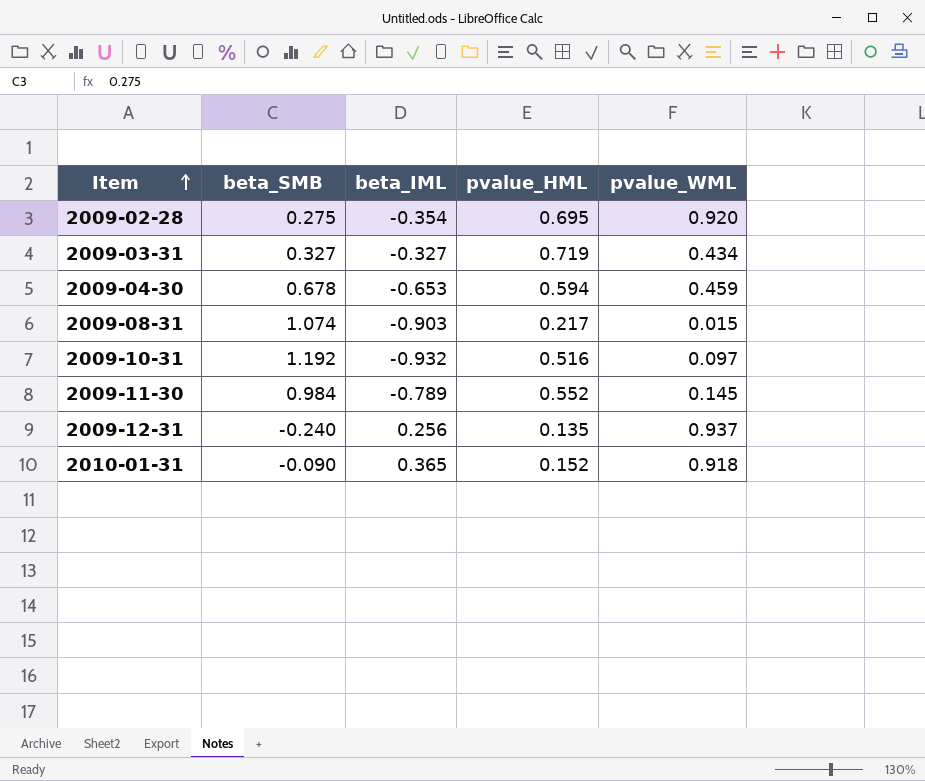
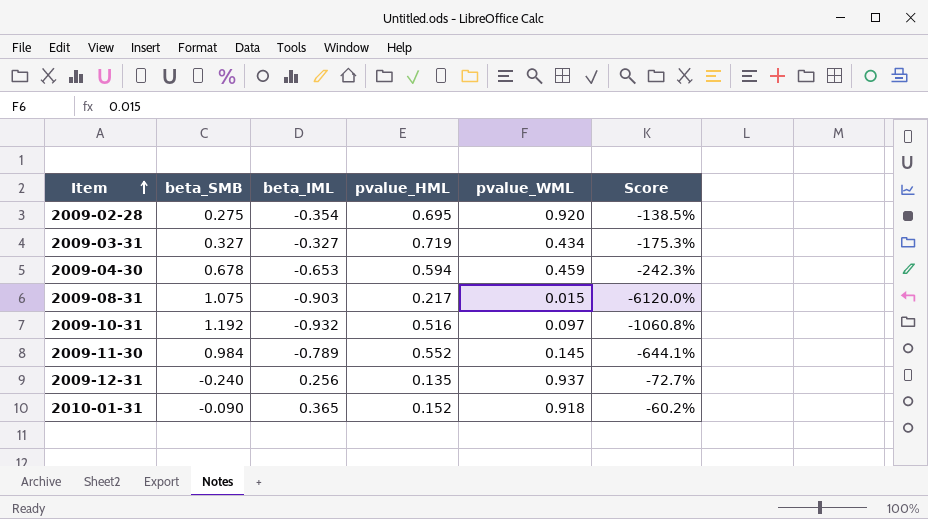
column Score | formula: none -> ([beta_IML] - [pvalue_WML]) / [pvalue_WML]
2009-08-31 | beta_SMB: 1.074 -> 1.075

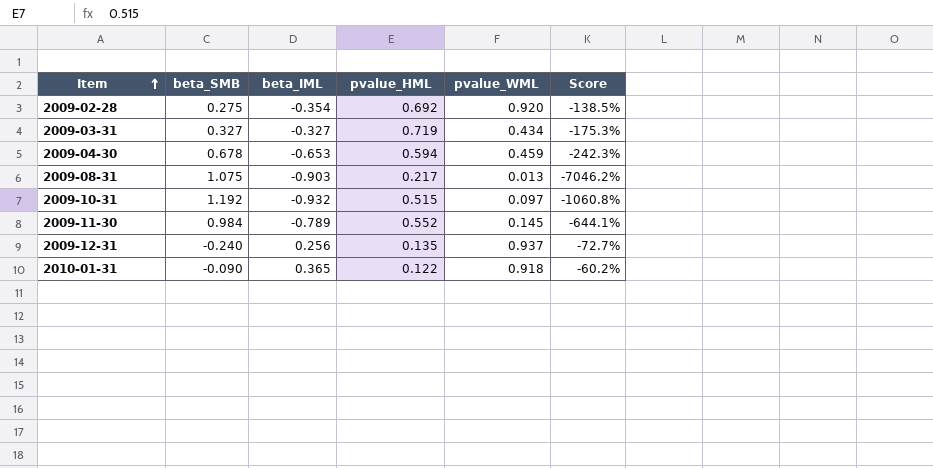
2009-02-28 | pvalue_HML: 0.695 -> 0.692
2009-08-31 | pvalue_WML: 0.015 -> 0.013
2009-08-31 | Score: -6120.0% -> -7046.2%
2009-10-31 | pvalue_HML: 0.516 -> 0.515
2010-01-31 | pvalue_HML: 0.152 -> 0.122

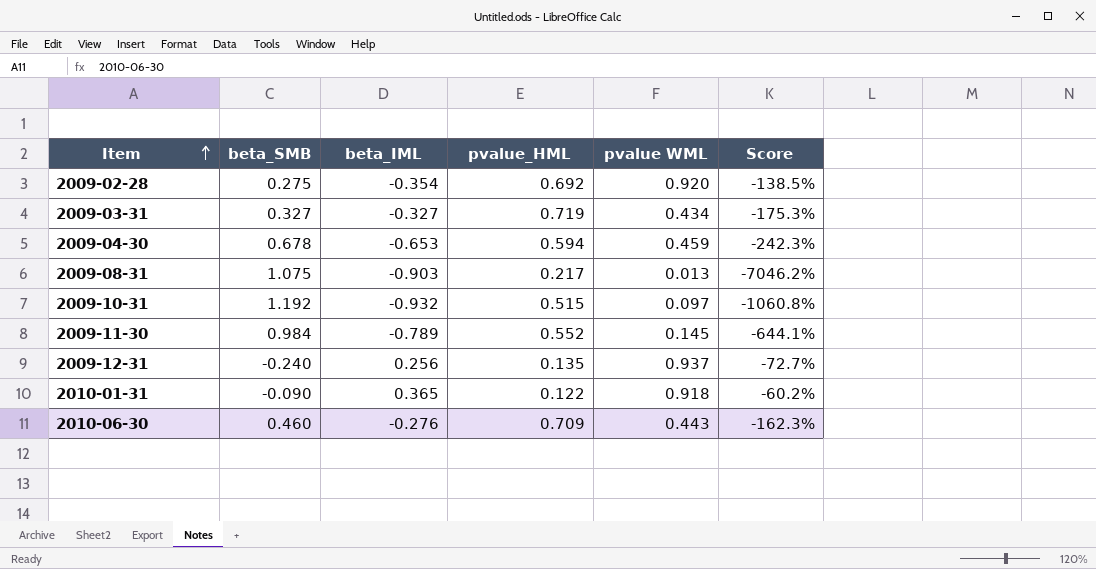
column name: pvalue_WML -> pvalue WML
row 2010-06-30: none -> 0.460 | -0.276 | 0.709 | 0.443 | -162.3%

